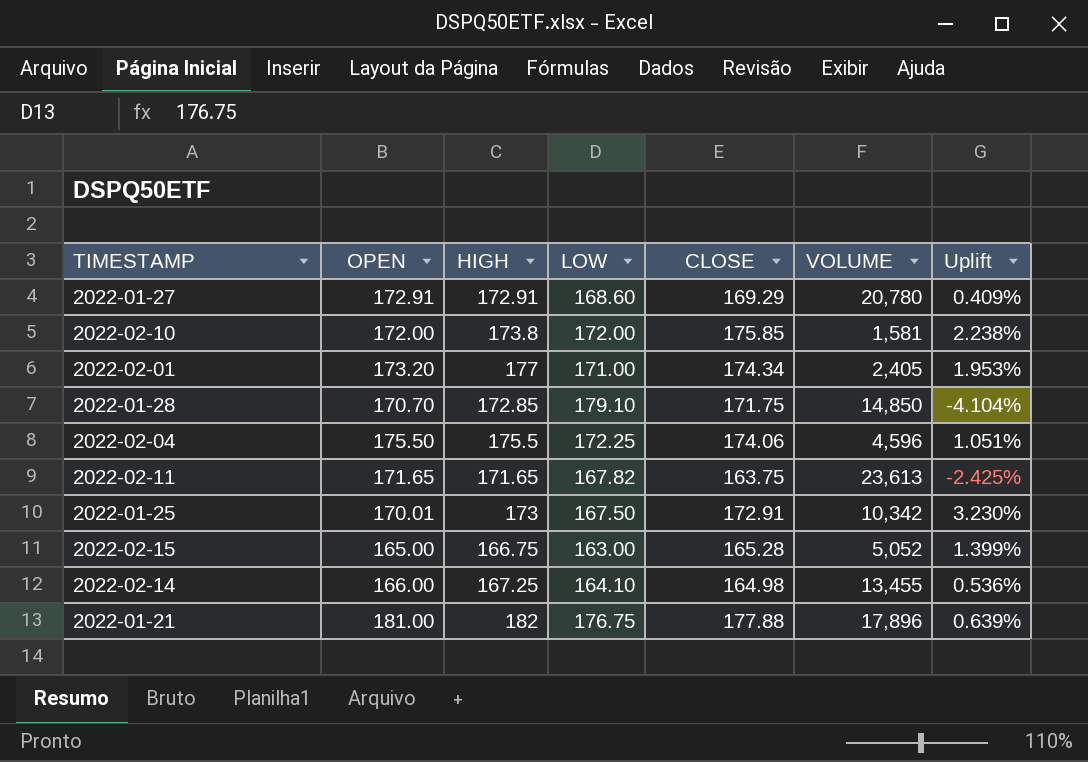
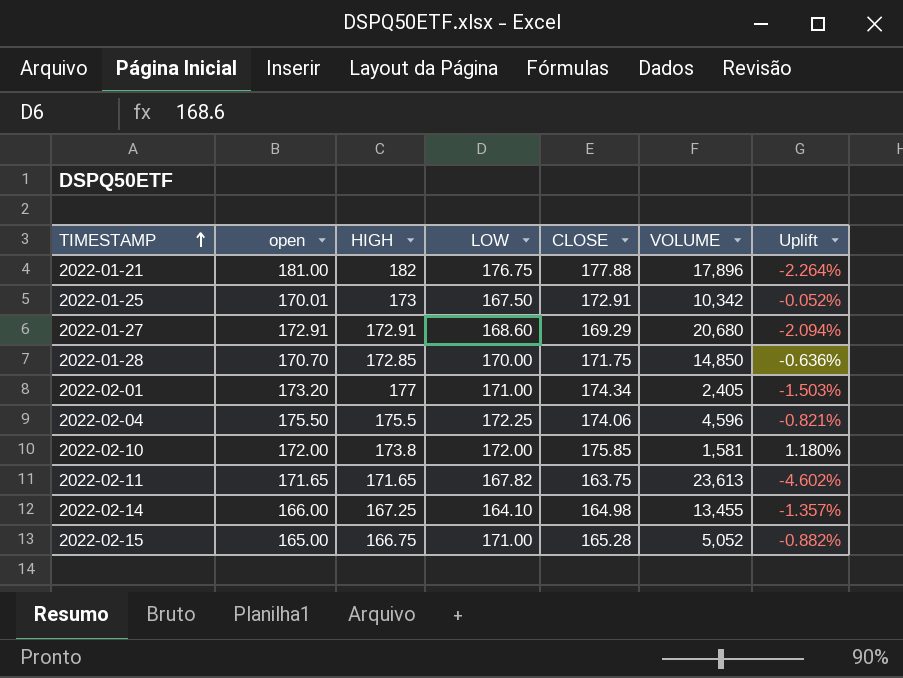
row order: none -> TIMESTAMP ascending
column name: OPEN -> open
column Uplift | formula: ([CLOSE] - [LOW]) / [LOW] -> ([CLOSE] - [HIGH]) / [HIGH]
2022-01-27 | VOLUME: 20,780 -> 20,680
2022-01-28 | LOW: 179.10 -> 170.00
2022-02-15 | LOW: 163.00 -> 171.00

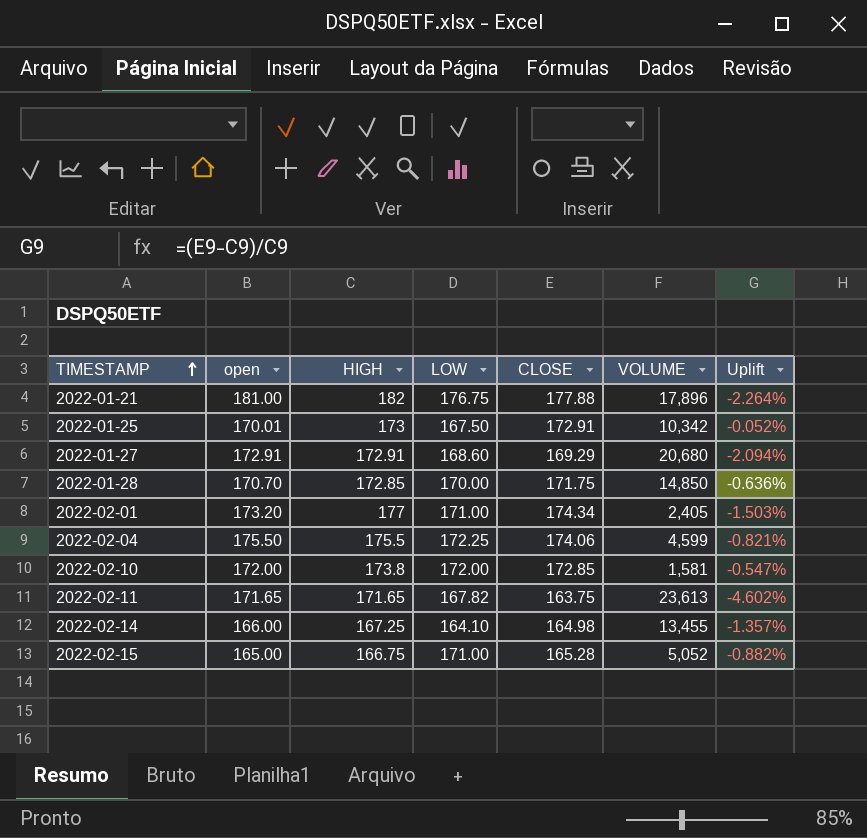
2022-02-04 | VOLUME: 4,596 -> 4,599
2022-02-10 | CLOSE: 175.85 -> 172.85
2022-02-10 | Uplift: 1.180% -> -0.547%

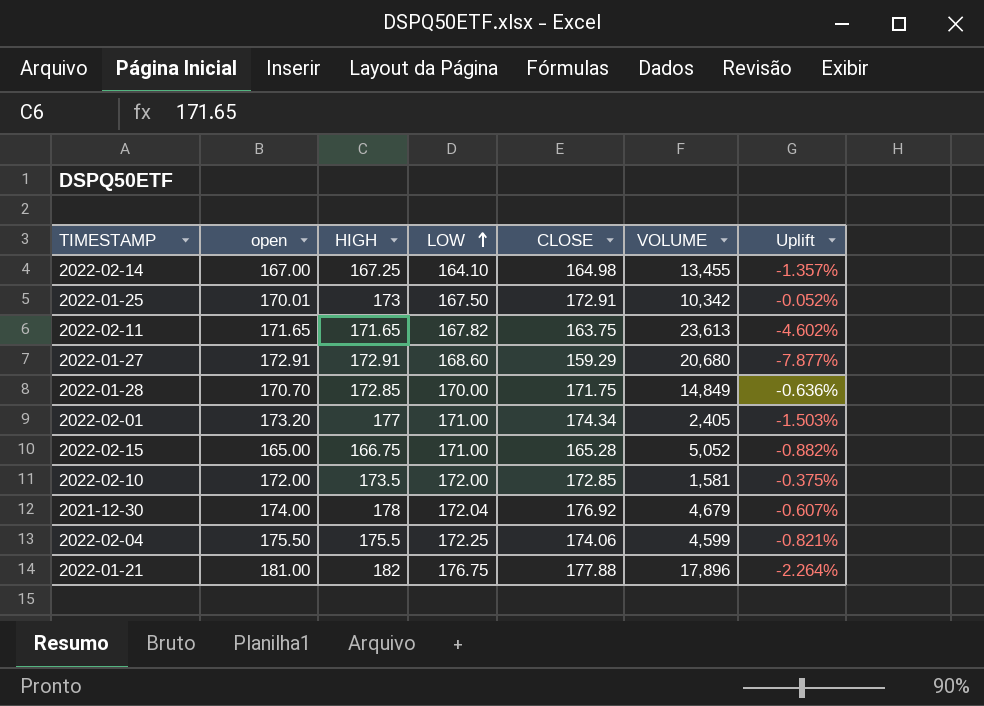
row order: TIMESTAMP ascending -> LOW ascending
2022-02-14 | open: 166.00 -> 167.00
2022-01-27 | CLOSE: 169.29 -> 159.29
2022-01-27 | Uplift: -2.094% -> -7.877%
2022-01-28 | VOLUME: 14,850 -> 14,849
2022-02-10 | HIGH: 173.8 -> 173.5
2022-02-10 | Uplift: -0.547% -> -0.375%
row 2021-12-30: none -> 174.00 | 178 | 172.04 | 176.92 | 4,679 | -0.607%

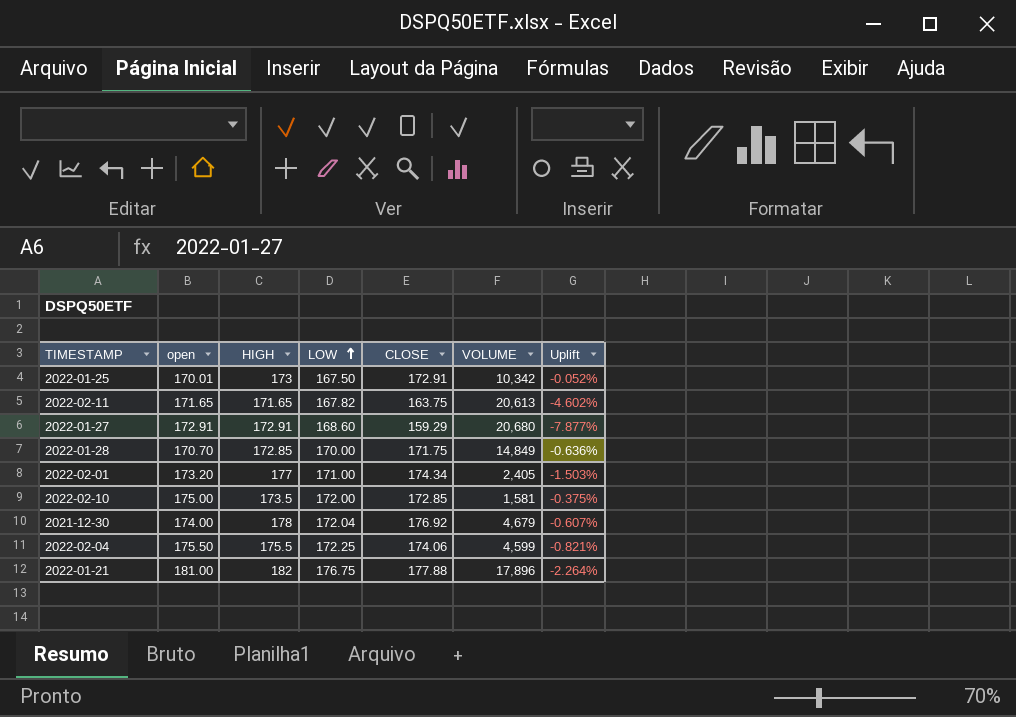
row 2022-02-14: 167.00 | 167.25 | 164.10 | 164.98 | 13,455 | -1.357% -> none
row 2022-02-15: 165.00 | 166.75 | 171.00 | 165.28 | 5,052 | -0.882% -> none
2022-02-11 | VOLUME: 23,613 -> 20,613
2022-02-10 | open: 172.00 -> 175.00

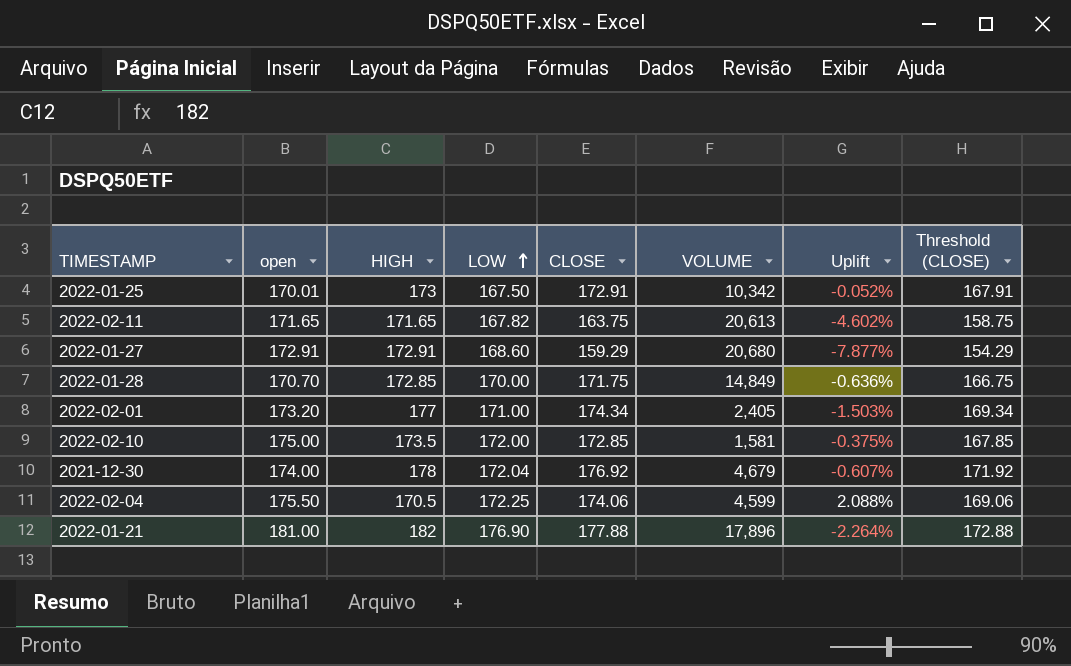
column Threshold (CLOSE) | formula: none -> [CLOSE] - 5
2022-02-04 | HIGH: 175.5 -> 170.5
2022-02-04 | Uplift: -0.821% -> 2.088%
2022-01-21 | LOW: 176.75 -> 176.90

